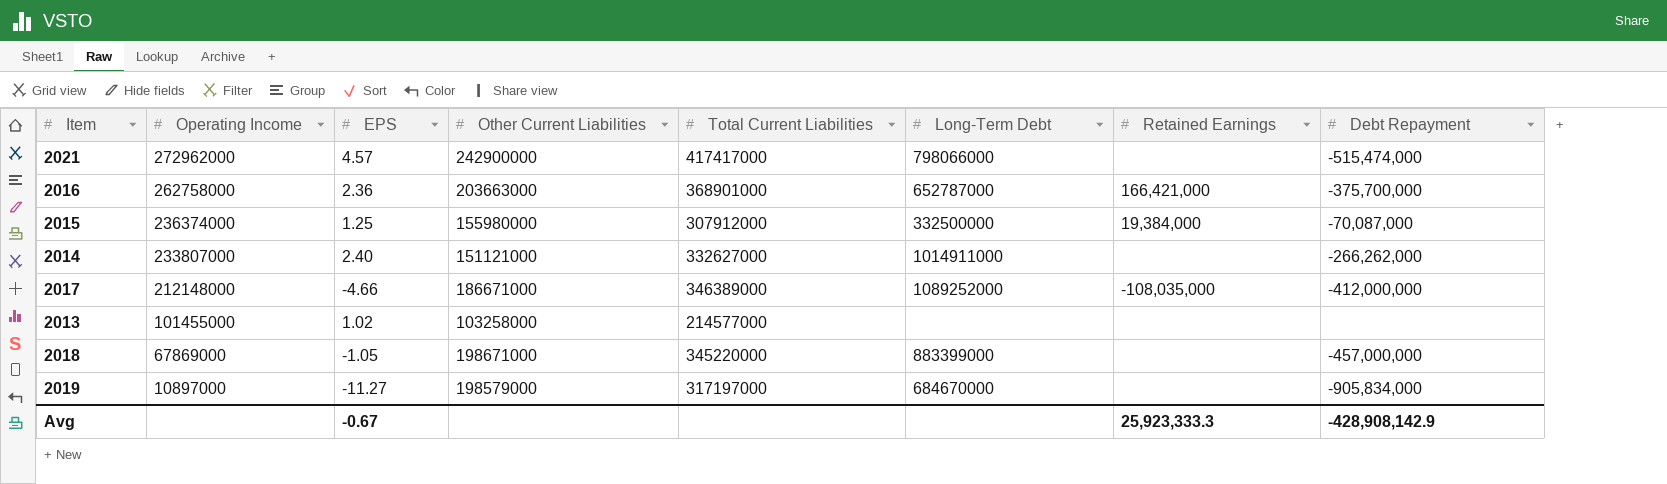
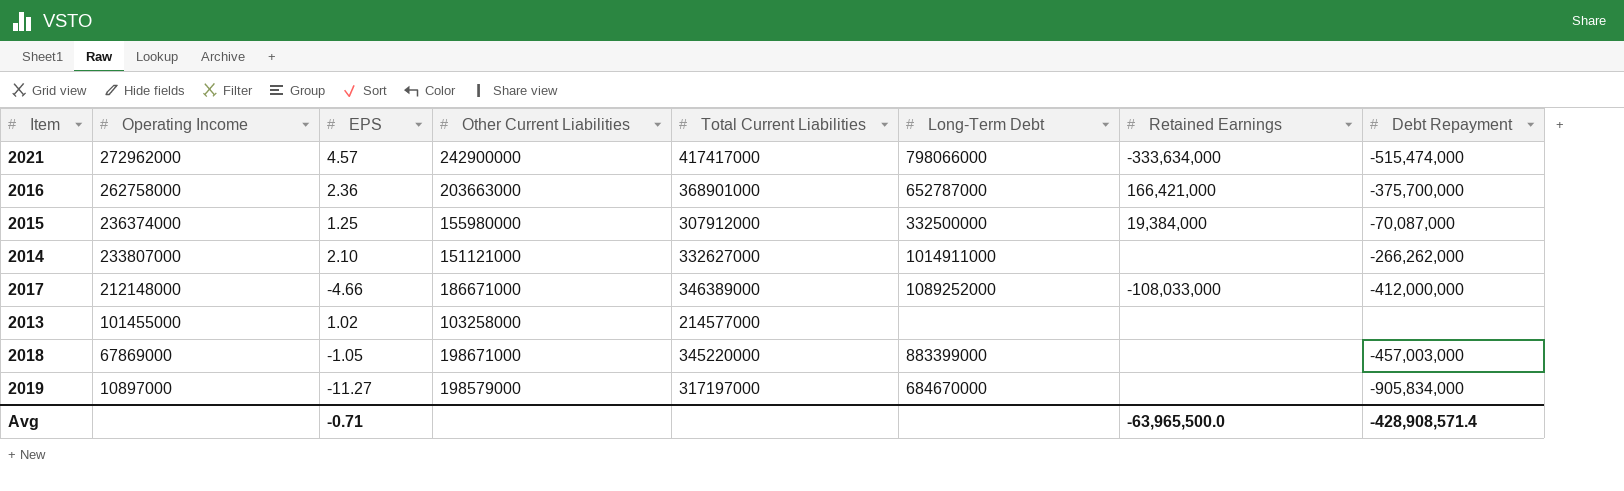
2021 | Retained Earnings: none -> -333,634,000
2014 | EPS: 2.40 -> 2.10
2017 | Retained Earnings: -108,035,000 -> -108,033,000
2018 | Debt Repayment: -457,000,000 -> -457,003,000
Avg | EPS: -0.67 -> -0.71
Avg | Retained Earnings: 25,923,333.3 -> -63,965,500.0
Avg | Debt Repayment: -428,908,142.9 -> -428,908,571.4

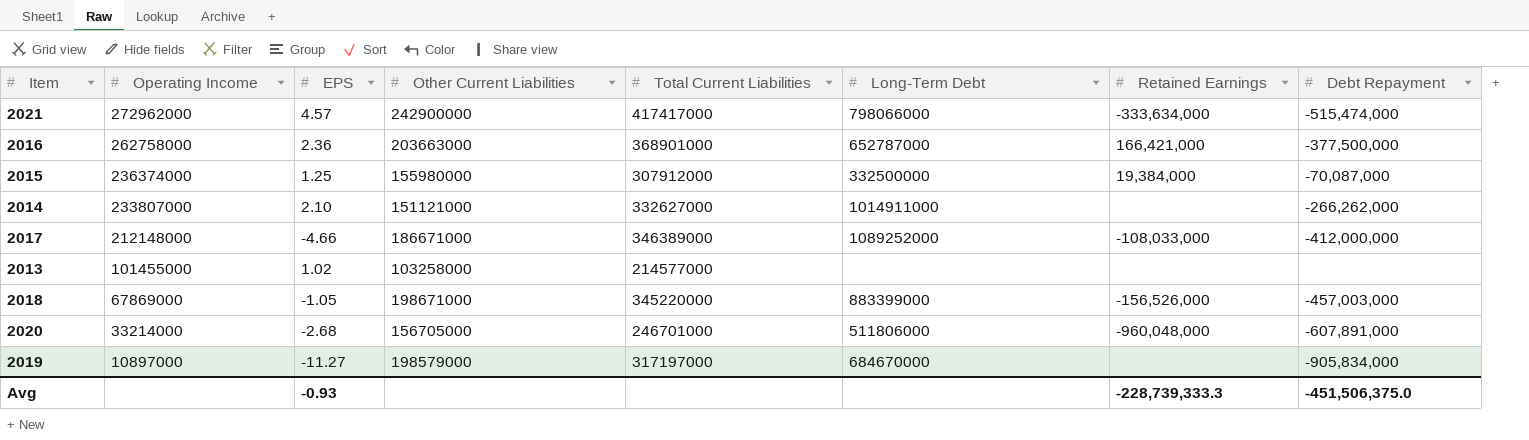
2016 | Debt Repayment: -375,700,000 -> -377,500,000
2018 | Retained Earnings: none -> -156,526,000
row 2020: none -> 33214000 | -2.68 | 156705000 | 246701000 | 511806000 | -960,048,000 | -607,891,000
Avg | EPS: -0.71 -> -0.93
Avg | Retained Earnings: -63,965,500.0 -> -228,739,333.3
Avg | Debt Repayment: -428,908,571.4 -> -451,506,375.0

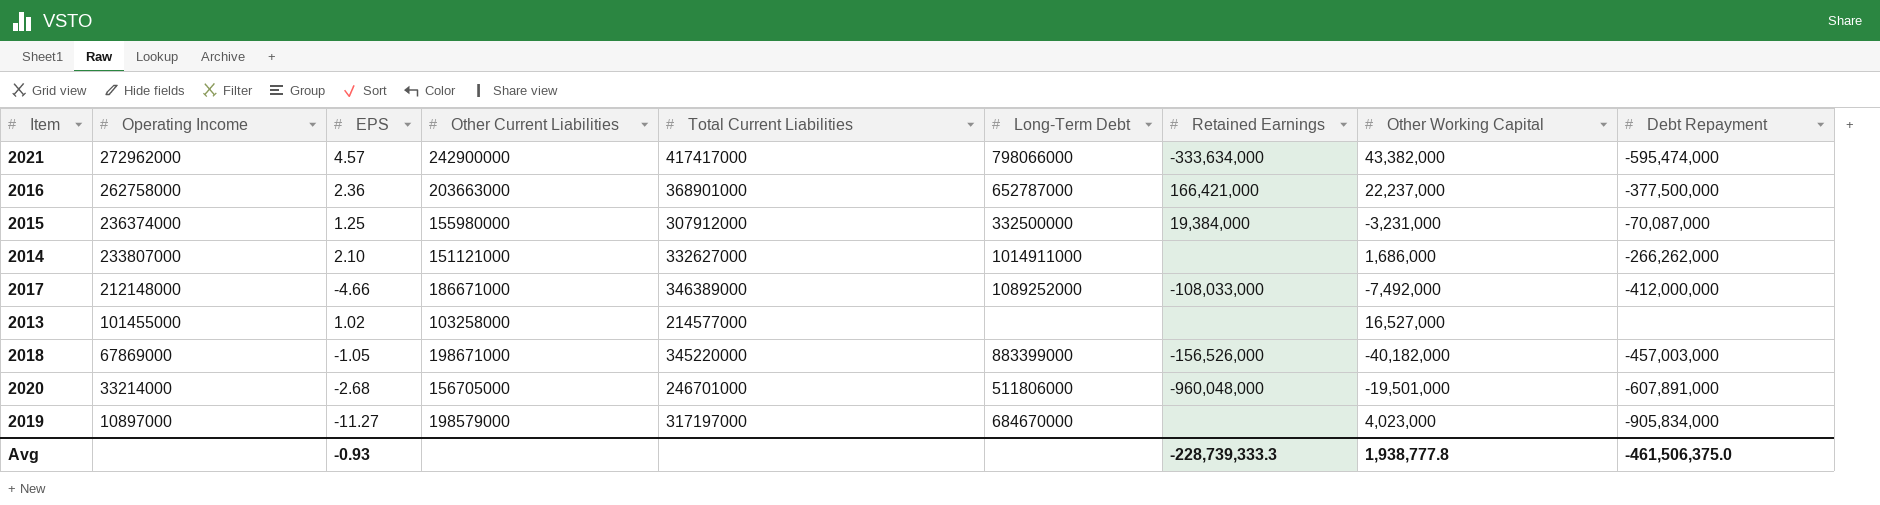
column Other Working Capital | position: none -> 8
2021 | Debt Repayment: -515,474,000 -> -595,474,000
Avg | Debt Repayment: -451,506,375.0 -> -461,506,375.0

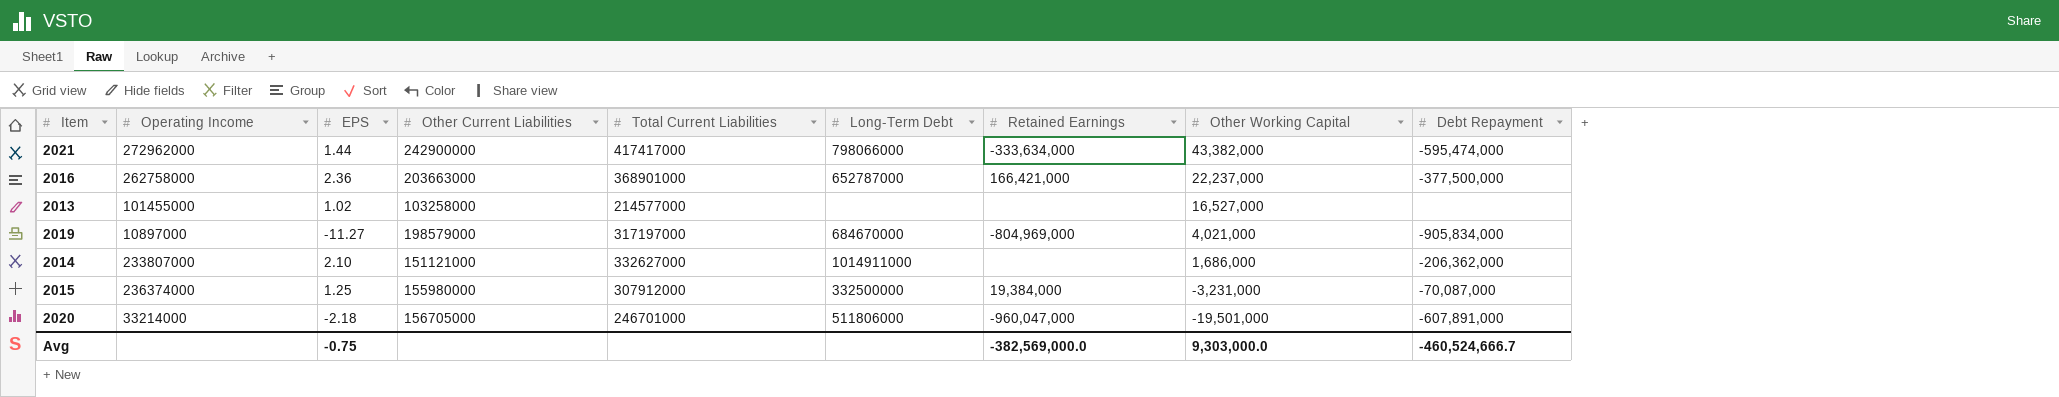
row order: Operating Income descending -> Other Working Capital descending
row 2017: 212148000 | -4.66 | 186671000 | 346389000 | 1089252000 | -108,033,000 | -7,492,000 | -412,000,000 -> none
row 2018: 67869000 | -1.05 | 198671000 | 345220000 | 883399000 | -156,526,000 | -40,182,000 | -457,003,000 -> none
2021 | EPS: 4.57 -> 1.44
2019 | Retained Earnings: none -> -804,969,000
2019 | Other Working Capital: 4,023,000 -> 4,021,000
2014 | Debt Repayment: -266,262,000 -> -206,362,000
2020 | EPS: -2.68 -> -2.18
2020 | Retained Earnings: -960,048,000 -> -960,047,000
Avg | EPS: -0.93 -> -0.75
Avg | Retained Earnings: -228,739,333.3 -> -382,569,000.0
Avg | Other Working Capital: 1,938,777.8 -> 9,303,000.0
Avg | Debt Repayment: -461,506,375.0 -> -460,524,666.7

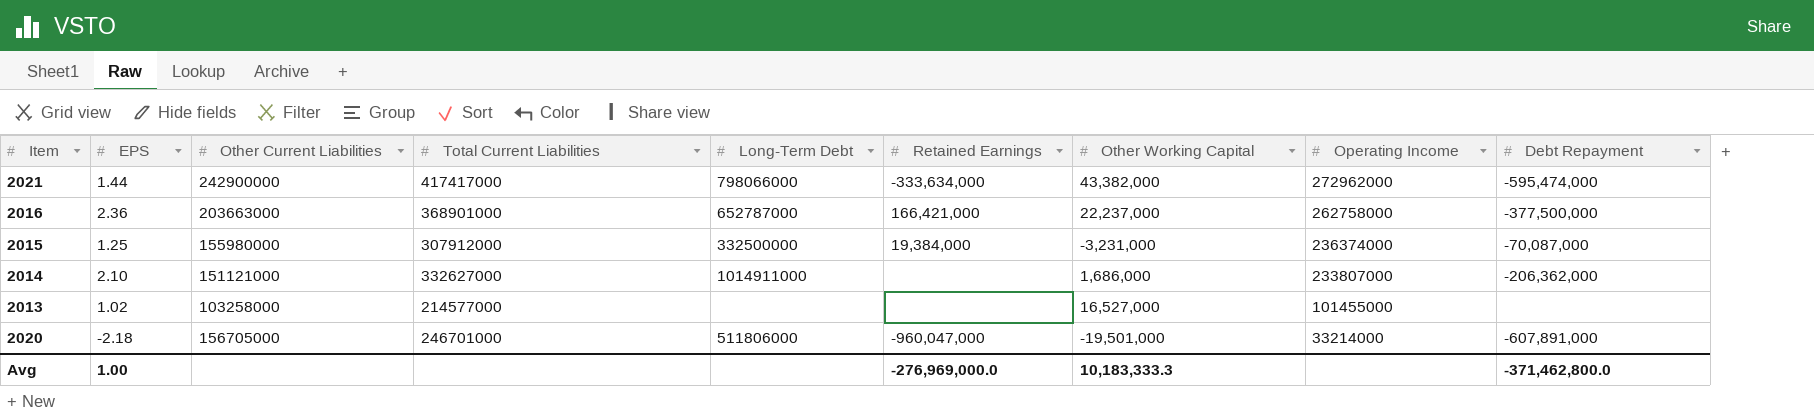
row order: Other Working Capital descending -> Operating Income descending
column Operating Income | position: 2 -> 8
row 2019: 10897000 | -11.27 | 198579000 | 317197000 | 684670000 | -804,969,000 | 4,021,000 | -905,834,000 -> none
Avg | EPS: -0.75 -> 1.00
Avg | Retained Earnings: -382,569,000.0 -> -276,969,000.0
Avg | Other Working Capital: 9,303,000.0 -> 10,183,333.3
Avg | Debt Repayment: -460,524,666.7 -> -371,462,800.0

